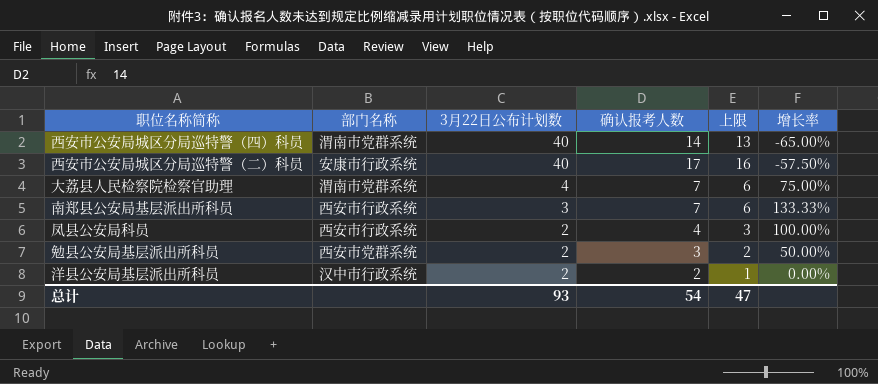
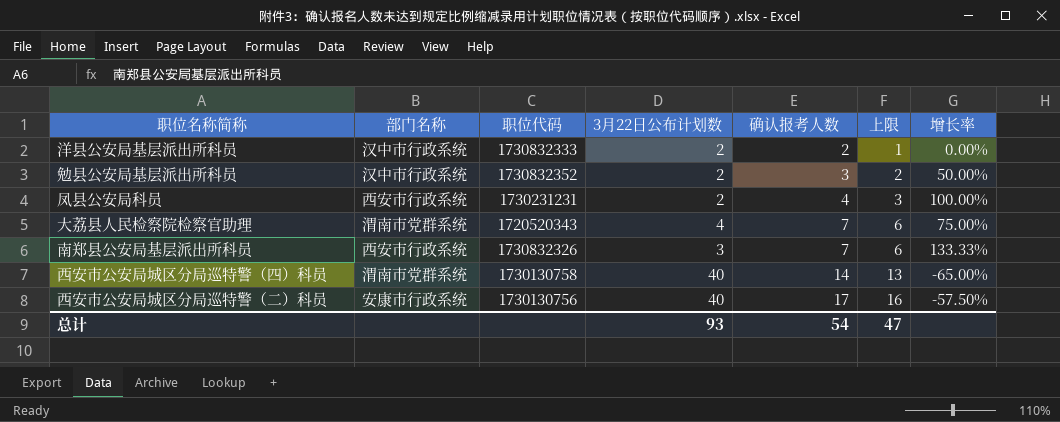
row order: 3月22日公布计划数 descending -> 确认报考人数 ascending
column 职位代码 | position: none -> 3
勉县公安局基层派出所科员 | 部门名称: 西安市党群系统 -> 汉中市行政系统

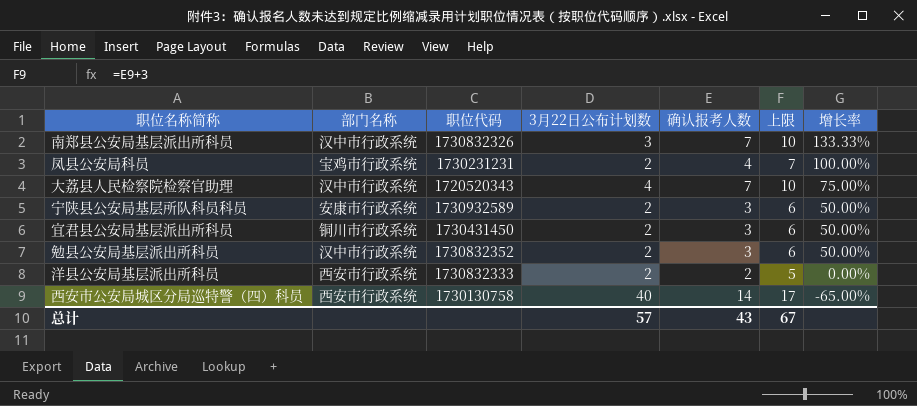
row order: 确认报考人数 ascending -> 增长率 descending
column 上限 | formula: [确认报考人数] - 1 -> [确认报考人数] + 3
row 西安市公安局城区分局巡特警（二）科员: 安康市行政系统 | 1730130756 | 40 | 17 | 16 | -57.50% -> none
南郑县公安局基层派出所科员 | 部门名称: 西安市行政系统 -> 汉中市行政系统
凤县公安局科员 | 部门名称: 西安市行政系统 -> 宝鸡市行政系统
大荔县人民检察院检察官助理 | 部门名称: 渭南市党群系统 -> 汉中市行政系统
row 宁陕县公安局基层所队科员科员: none -> 安康市行政系统 | 1730932589 | 2 | 3 | 6 | 50.00%
row 宜君县公安局基层派出所科员: none -> 铜川市行政系统 | 1730431450 | 2 | 3 | 6 | 50.00%
洋县公安局基层派出所科员 | 部门名称: 汉中市行政系统 -> 西安市行政系统
西安市公安局城区分局巡特警（四）科员 | 部门名称: 渭南市党群系统 -> 西安市行政系统
总计 | 3月22日公布计划数: 93 -> 57
总计 | 确认报考人数: 54 -> 43
总计 | 上限: 47 -> 67

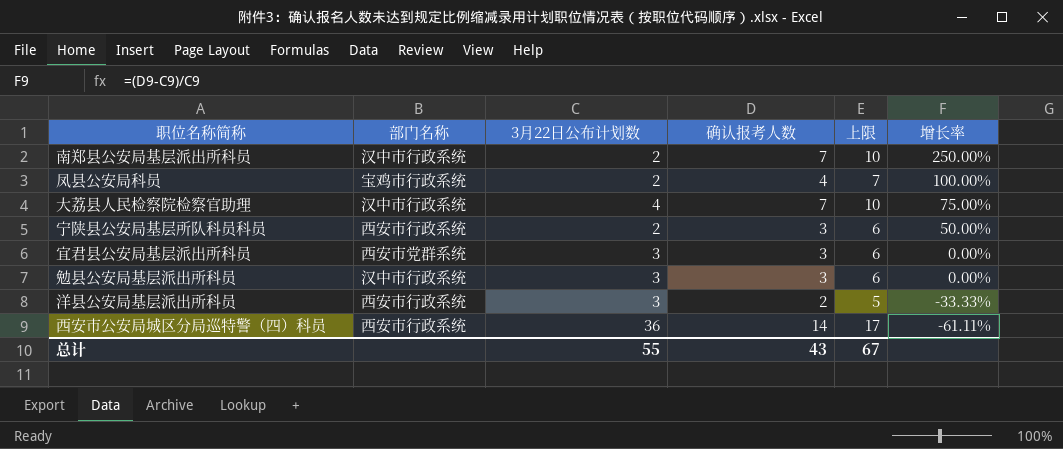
column 职位代码 | position: 3 -> none
南郑县公安局基层派出所科员 | 3月22日公布计划数: 3 -> 2
南郑县公安局基层派出所科员 | 增长率: 133.33% -> 250.00%
宁陕县公安局基层所队科员科员 | 部门名称: 安康市行政系统 -> 西安市行政系统
宜君县公安局基层派出所科员 | 部门名称: 铜川市行政系统 -> 西安市党群系统
宜君县公安局基层派出所科员 | 3月22日公布计划数: 2 -> 3
宜君县公安局基层派出所科员 | 增长率: 50.00% -> 0.00%
勉县公安局基层派出所科员 | 3月22日公布计划数: 2 -> 3
勉县公安局基层派出所科员 | 增长率: 50.00% -> 0.00%
洋县公安局基层派出所科员 | 3月22日公布计划数: 2 -> 3
洋县公安局基层派出所科员 | 增长率: 0.00% -> -33.33%
西安市公安局城区分局巡特警（四）科员 | 3月22日公布计划数: 40 -> 36
西安市公安局城区分局巡特警（四）科员 | 增长率: -65.00% -> -61.11%
总计 | 3月22日公布计划数: 57 -> 55

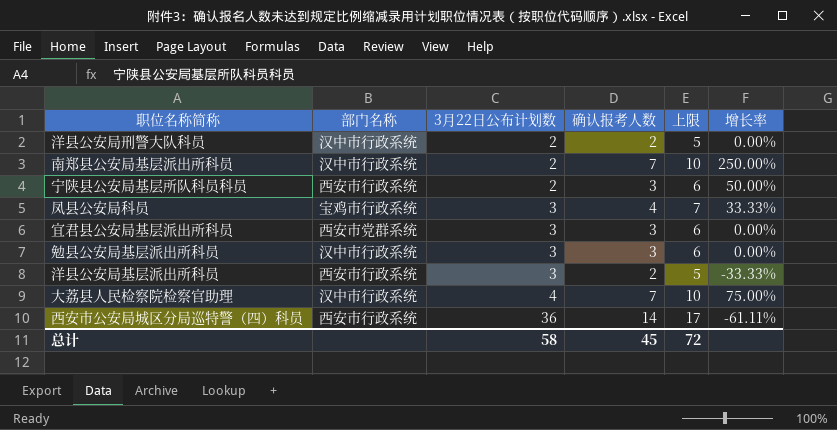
row order: 增长率 descending -> 3月22日公布计划数 ascending
row 洋县公安局刑警大队科员: none -> 汉中市行政系统 | 2 | 2 | 5 | 0.00%
凤县公安局科员 | 3月22日公布计划数: 2 -> 3
凤县公安局科员 | 增长率: 100.00% -> 33.33%
总计 | 3月22日公布计划数: 55 -> 58
总计 | 确认报考人数: 43 -> 45
总计 | 上限: 67 -> 72

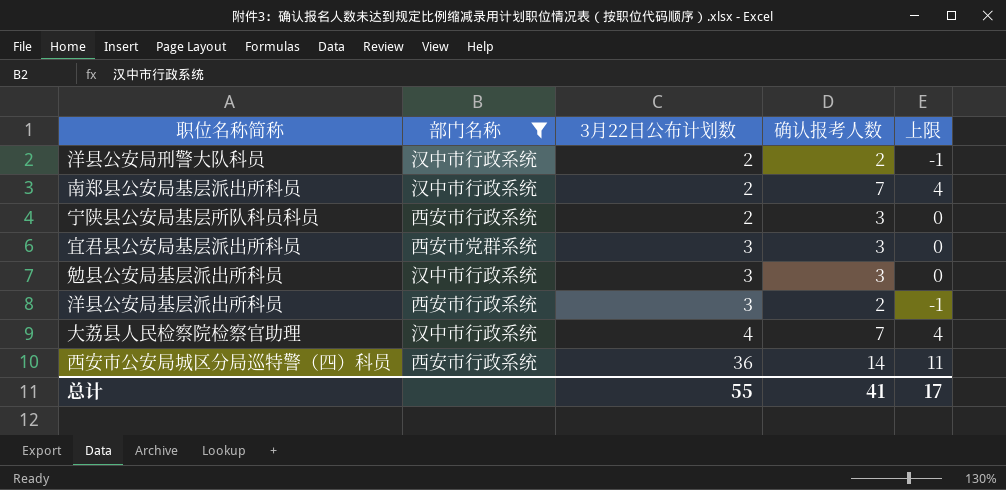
filter: none -> 部门名称 != 宝鸡市行政系统
column 增长率 | formula: ([确认报考人数] - [3月22日公布计划数]) / [3月22日公布计划数] -> none
column 上限 | formula: [确认报考人数] + 3 -> [确认报考人数] - 3
总计 | 3月22日公布计划数: 58 -> 55
总计 | 确认报考人数: 45 -> 41
总计 | 上限: 72 -> 17

